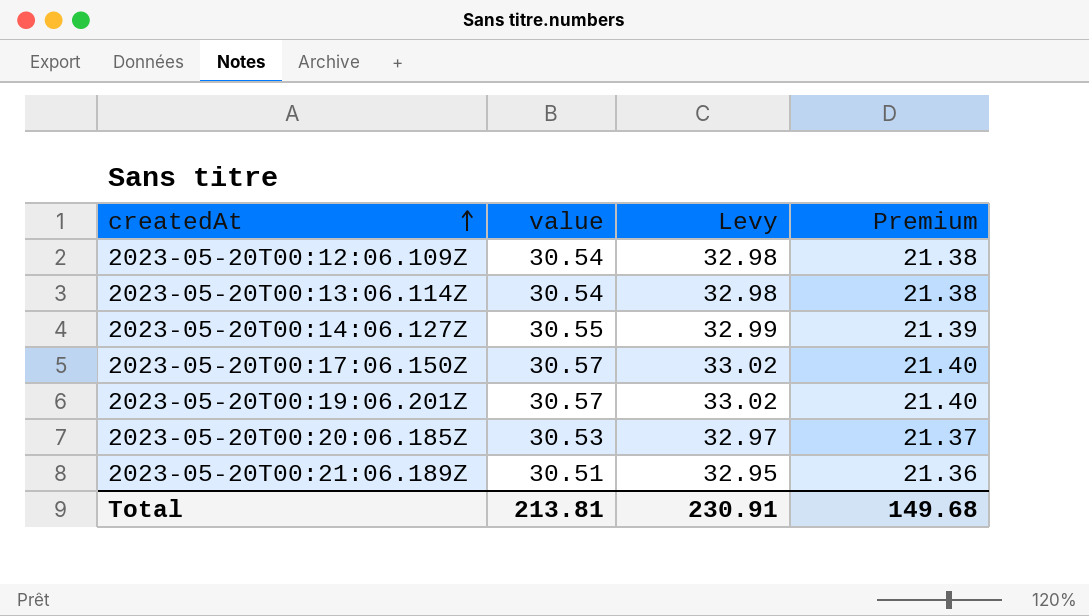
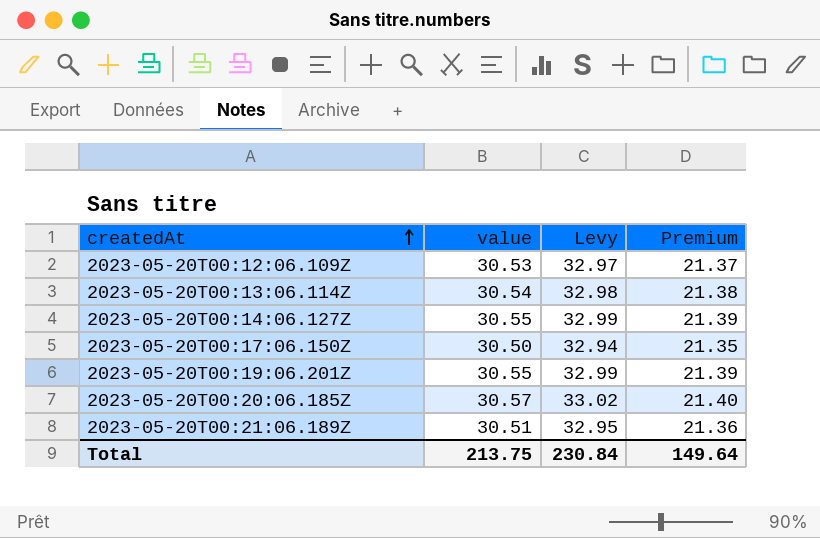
2023-05-20T00:12:06.109Z | value: 30.54 -> 30.53
2023-05-20T00:12:06.109Z | Levy: 32.98 -> 32.97
2023-05-20T00:12:06.109Z | Premium: 21.38 -> 21.37
2023-05-20T00:17:06.150Z | value: 30.57 -> 30.50
2023-05-20T00:17:06.150Z | Levy: 33.02 -> 32.94
2023-05-20T00:17:06.150Z | Premium: 21.40 -> 21.35
2023-05-20T00:19:06.201Z | value: 30.57 -> 30.55
2023-05-20T00:19:06.201Z | Levy: 33.02 -> 32.99
2023-05-20T00:19:06.201Z | Premium: 21.40 -> 21.39
2023-05-20T00:20:06.185Z | value: 30.53 -> 30.57
2023-05-20T00:20:06.185Z | Levy: 32.97 -> 33.02
2023-05-20T00:20:06.185Z | Premium: 21.37 -> 21.40
Total | value: 213.81 -> 213.75
Total | Levy: 230.91 -> 230.84
Total | Premium: 149.68 -> 149.64

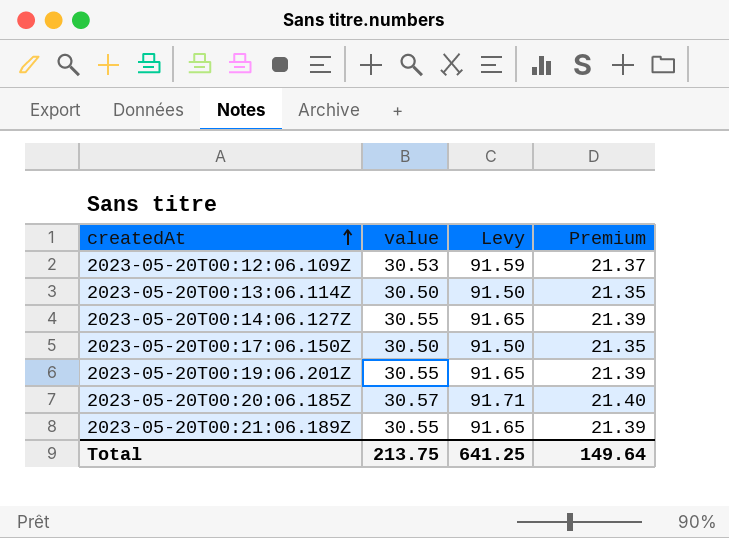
column Levy | formula: [value] * 1.08 -> [value] * 3
2023-05-20T00:13:06.114Z | value: 30.54 -> 30.50
2023-05-20T00:13:06.114Z | Premium: 21.38 -> 21.35
2023-05-20T00:21:06.189Z | value: 30.51 -> 30.55
2023-05-20T00:21:06.189Z | Premium: 21.36 -> 21.39
Total | Levy: 230.84 -> 641.25

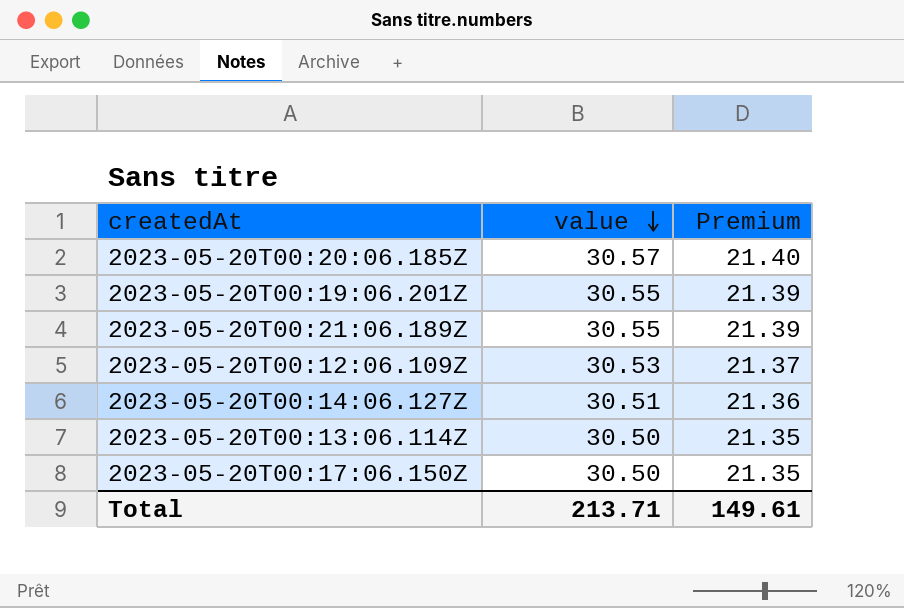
row order: createdAt ascending -> value descending
column Levy | formula: [value] * 3 -> none
2023-05-20T00:14:06.127Z | value: 30.55 -> 30.51
2023-05-20T00:14:06.127Z | Premium: 21.39 -> 21.36
Total | value: 213.75 -> 213.71
Total | Premium: 149.64 -> 149.61

